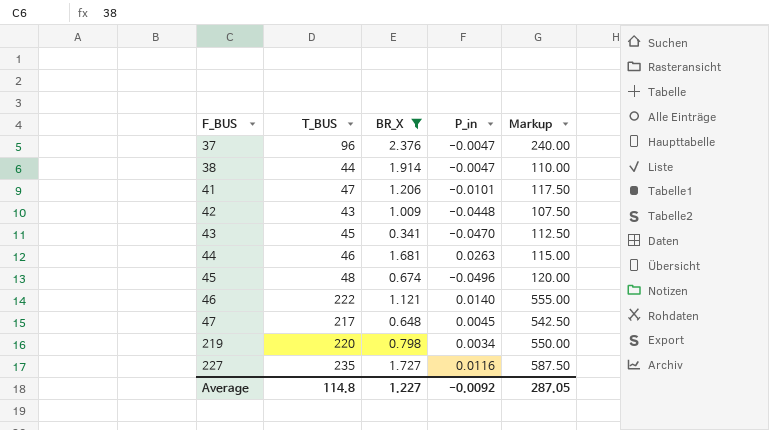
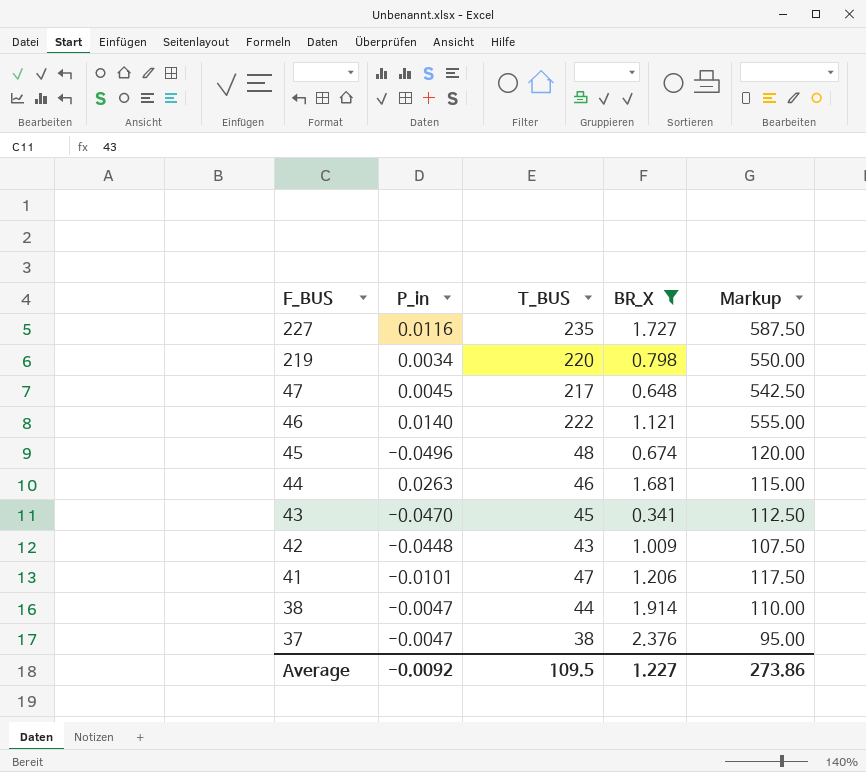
row order: F_BUS ascending -> F_BUS descending
column P_in | position: 4 -> 2
37 | T_BUS: 96 -> 38
37 | Markup: 240.00 -> 95.00
Average | T_BUS: 114.8 -> 109.5
Average | Markup: 287.05 -> 273.86

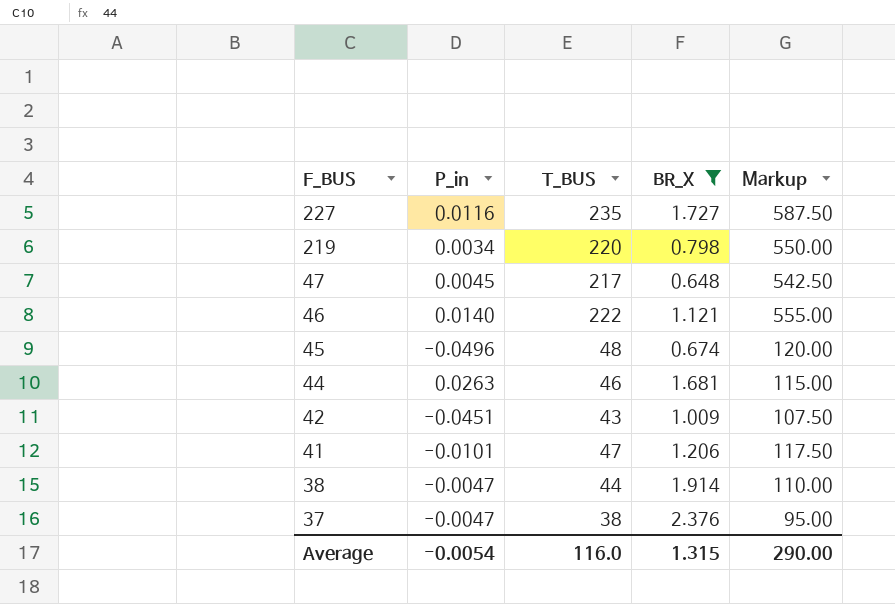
row 43: -0.0470 | 45 | 0.341 | 112.50 -> none
42 | P_in: -0.0448 -> -0.0451
Average | P_in: -0.0092 -> -0.0054
Average | T_BUS: 109.5 -> 116.0
Average | BR_X: 1.227 -> 1.315
Average | Markup: 273.86 -> 290.00

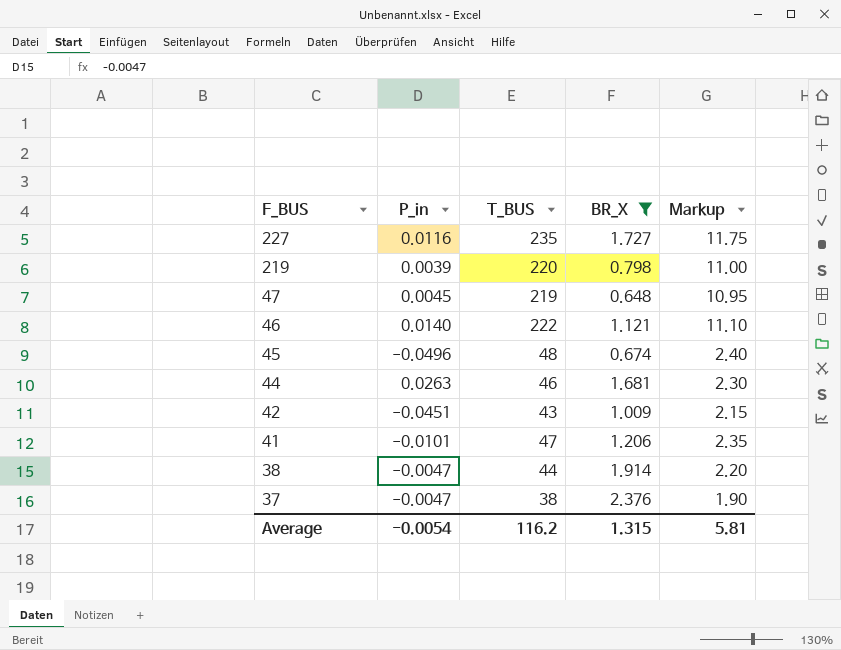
column Markup | formula: [T_BUS] * 2.5 -> [T_BUS] * 0.05
219 | P_in: 0.0034 -> 0.0039
47 | T_BUS: 217 -> 219
Average | T_BUS: 116.0 -> 116.2
Average | Markup: 290.00 -> 5.81

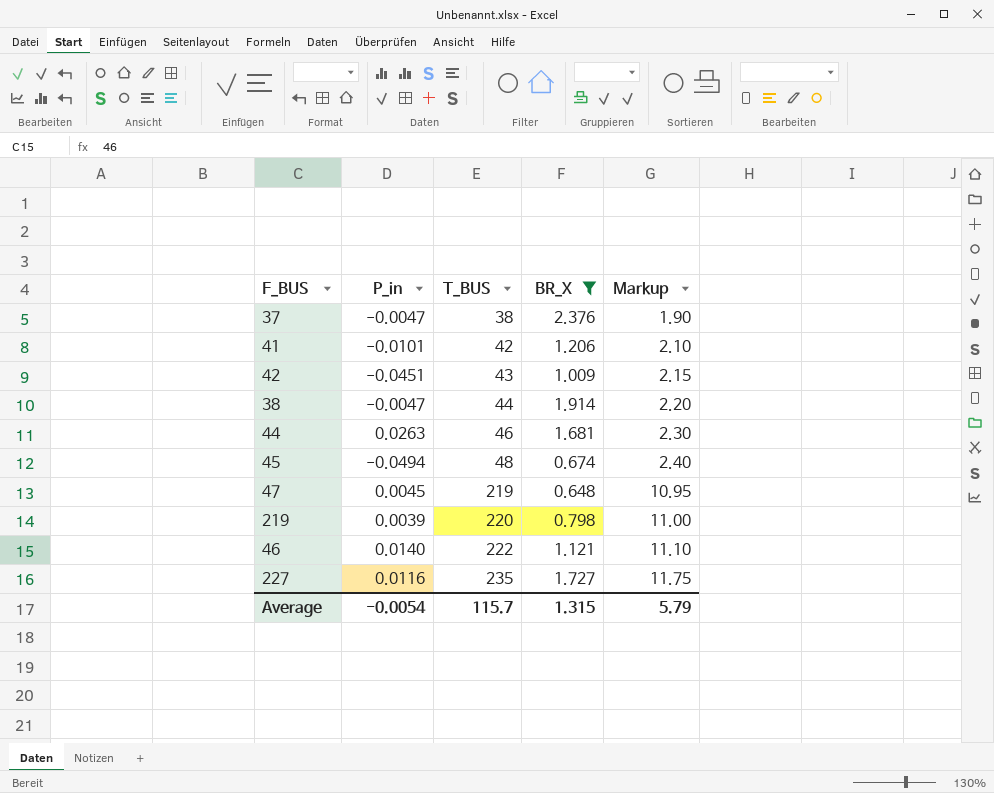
row order: F_BUS descending -> T_BUS ascending
41 | T_BUS: 47 -> 42
41 | Markup: 2.35 -> 2.10
45 | P_in: -0.0496 -> -0.0494
Average | T_BUS: 116.2 -> 115.7
Average | Markup: 5.81 -> 5.79

